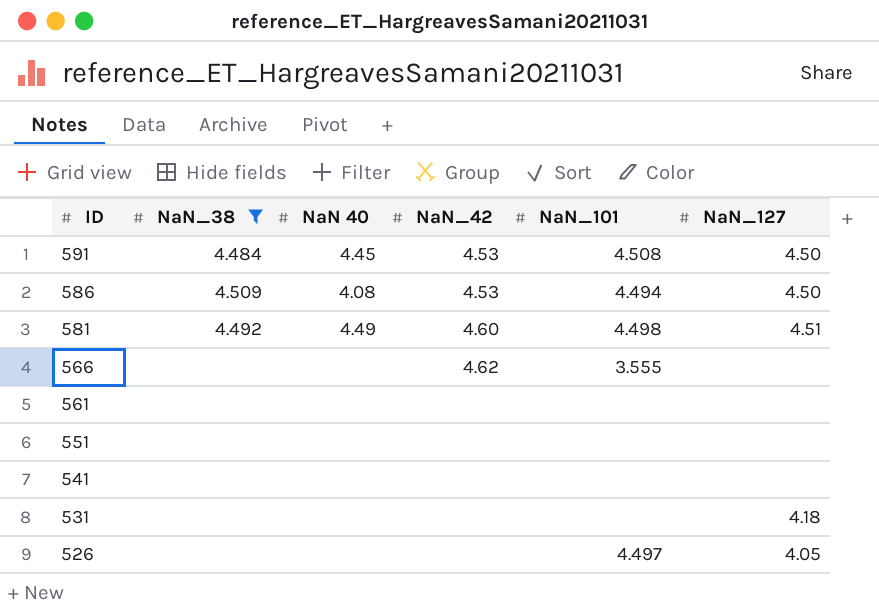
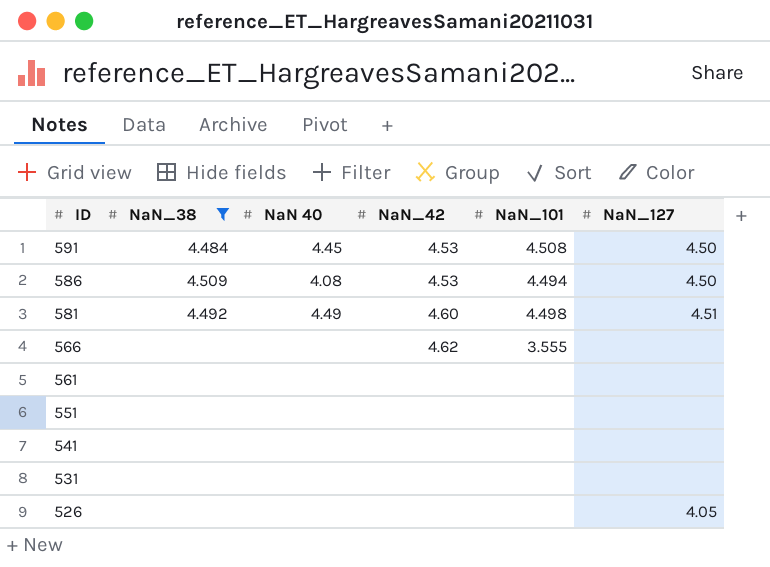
531 | NaN_127: 4.18 -> none
526 | NaN_101: 4.497 -> none

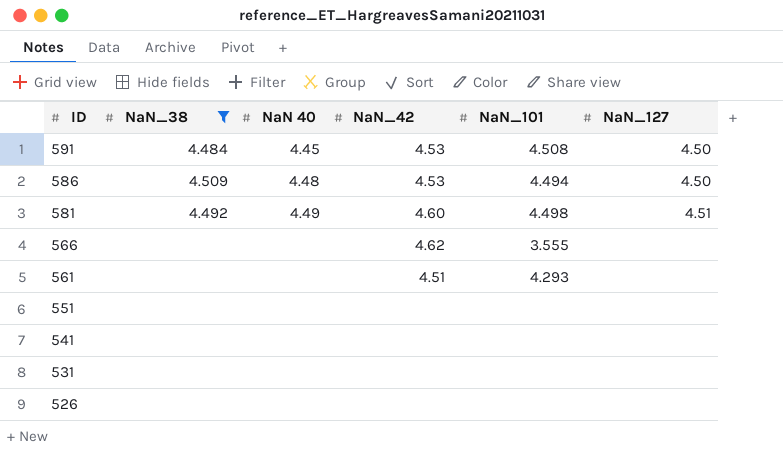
586 | NaN 40: 4.08 -> 4.48
561 | NaN_42: none -> 4.51
561 | NaN_101: none -> 4.293
526 | NaN_127: 4.05 -> none

